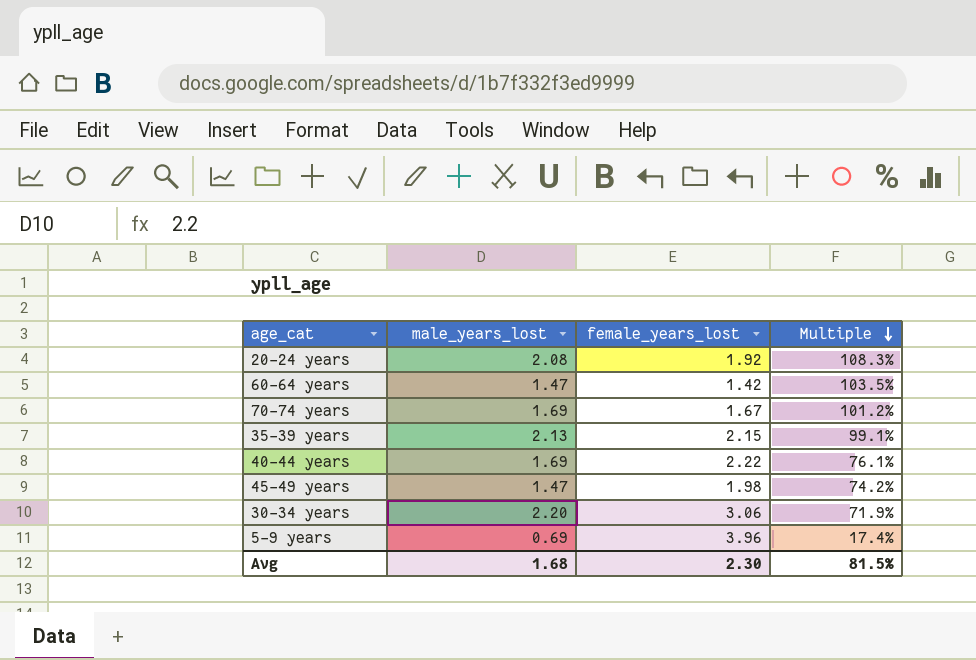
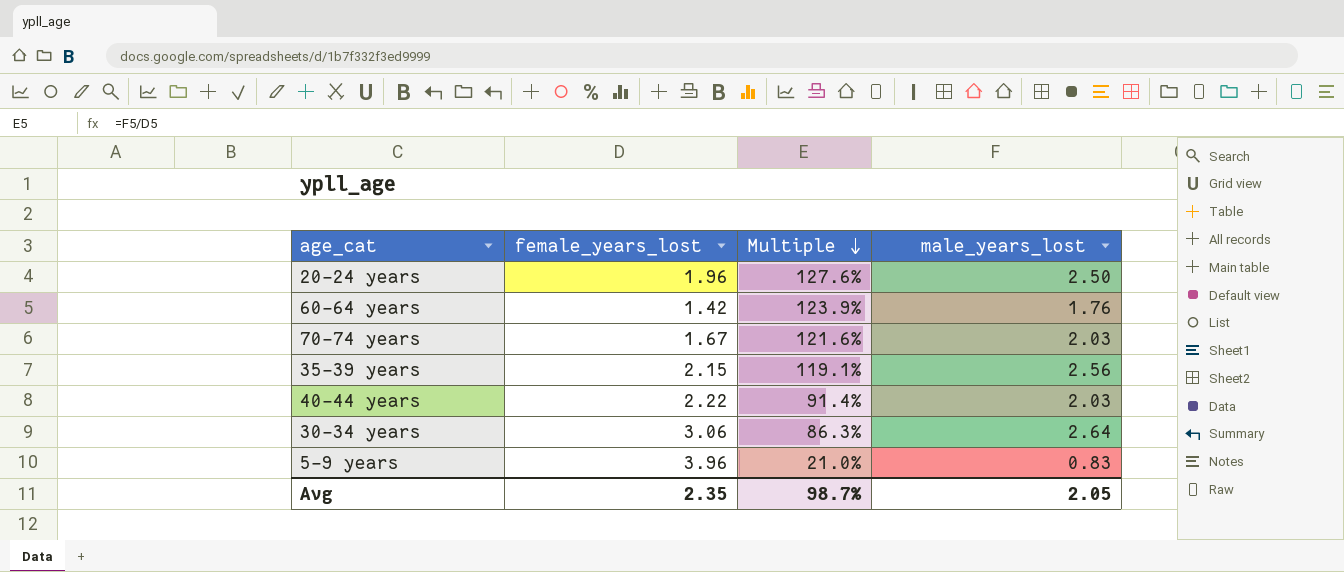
column male_years_lost | position: 2 -> 4
row 45-49 years: 1.47 | 1.98 | 74.2% -> none
20-24 years | female_years_lost: 1.92 -> 1.96
20-24 years | Multiple: 108.3% -> 127.6%
20-24 years | male_years_lost: 2.08 -> 2.50
60-64 years | Multiple: 103.5% -> 123.9%
60-64 years | male_years_lost: 1.47 -> 1.76
70-74 years | Multiple: 101.2% -> 121.6%
70-74 years | male_years_lost: 1.69 -> 2.03
35-39 years | Multiple: 99.1% -> 119.1%
35-39 years | male_years_lost: 2.13 -> 2.56
40-44 years | Multiple: 76.1% -> 91.4%
40-44 years | male_years_lost: 1.69 -> 2.03
30-34 years | Multiple: 71.9% -> 86.3%
30-34 years | male_years_lost: 2.20 -> 2.64
5-9 years | Multiple: 17.4% -> 21.0%
5-9 years | male_years_lost: 0.69 -> 0.83
Avg | female_years_lost: 2.30 -> 2.35
Avg | Multiple: 81.5% -> 98.7%
Avg | male_years_lost: 1.68 -> 2.05

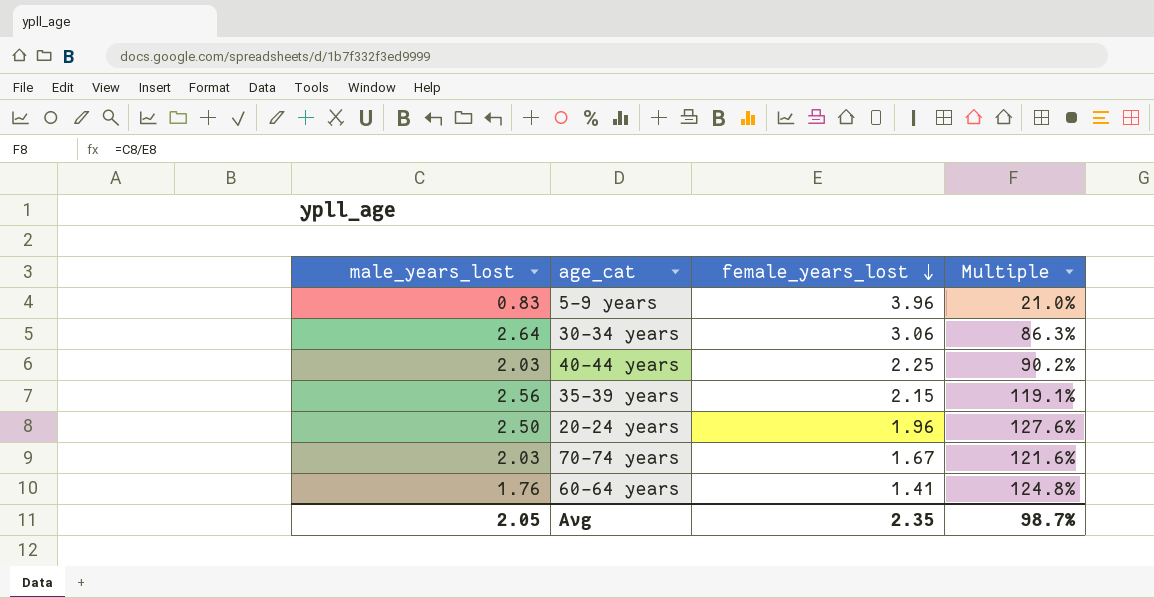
row order: Multiple descending -> female_years_lost descending
column male_years_lost | position: 4 -> 1
40-44 years | female_years_lost: 2.22 -> 2.25
40-44 years | Multiple: 91.4% -> 90.2%
60-64 years | female_years_lost: 1.42 -> 1.41
60-64 years | Multiple: 123.9% -> 124.8%

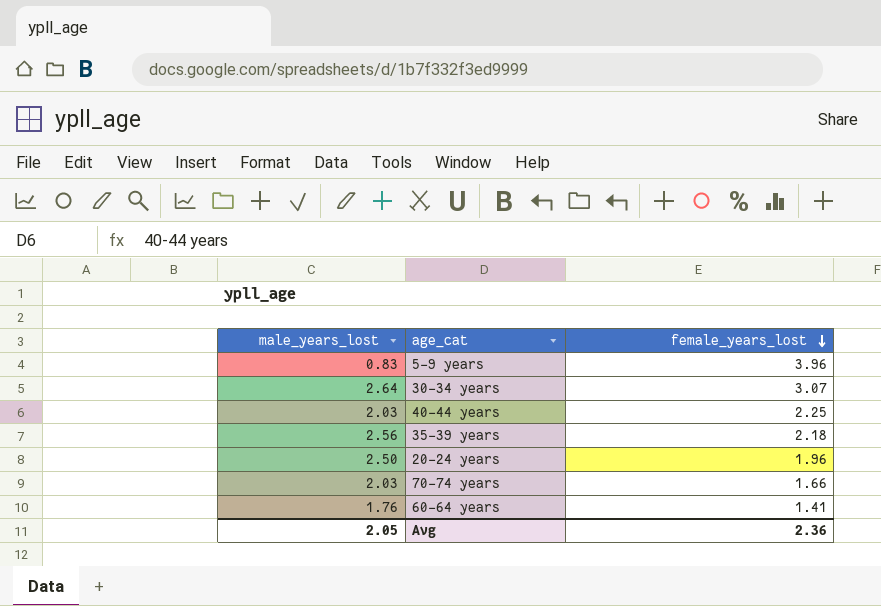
column Multiple | formula: [male_years_lost] / [female_years_lost] -> none
30-34 years | female_years_lost: 3.06 -> 3.07
35-39 years | female_years_lost: 2.15 -> 2.18
70-74 years | female_years_lost: 1.67 -> 1.66
Avg | female_years_lost: 2.35 -> 2.36

